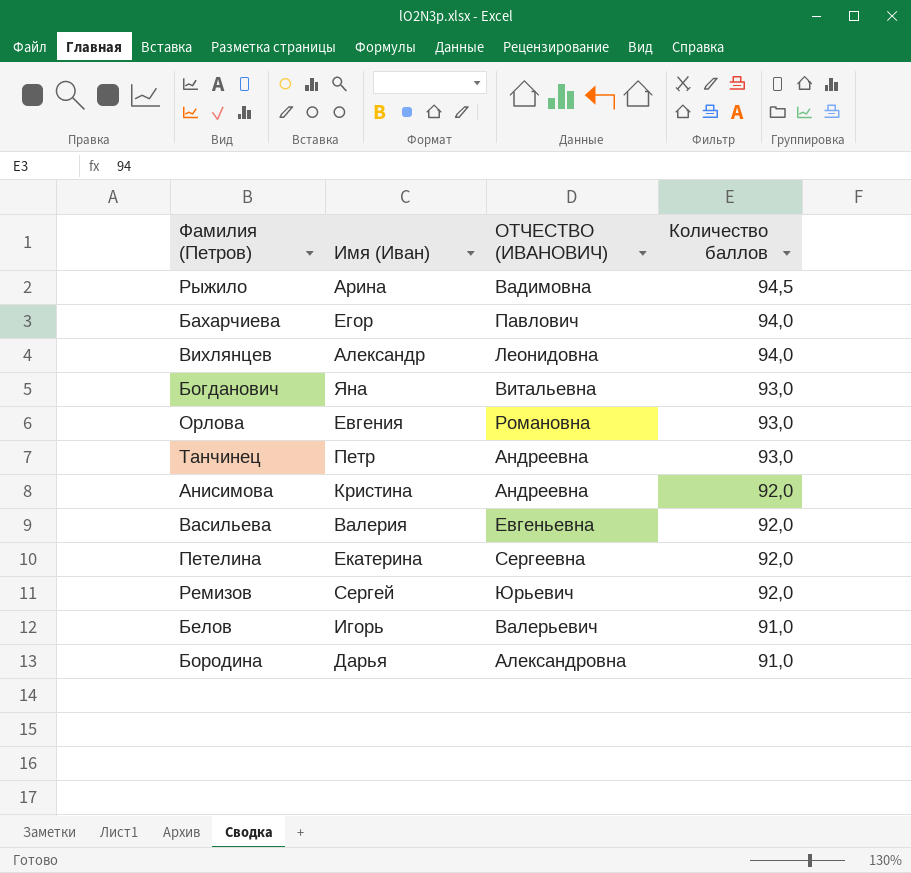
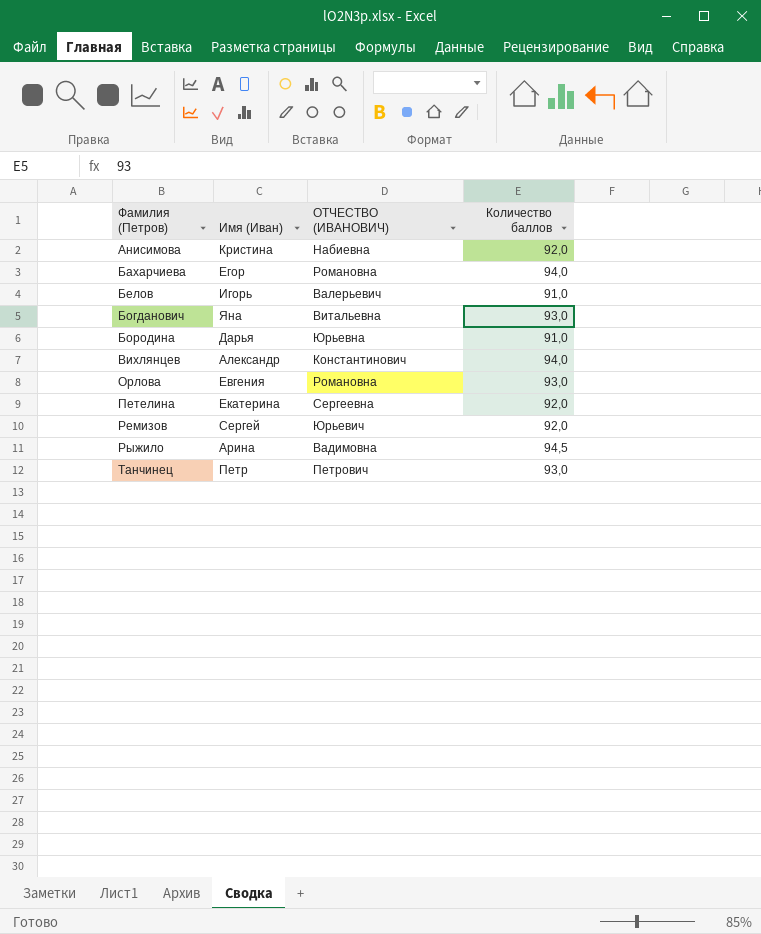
row order: Количество баллов descending -> Фамилия (Петров) ascending
row Васильева: Валерия | Евгеньевна | 92,0 -> none
Анисимова | ОТЧЕСТВО (ИВАНОВИЧ): Андреевна -> Набиевна
Бахарчиева | ОТЧЕСТВО (ИВАНОВИЧ): Павлович -> Романовна
Бородина | ОТЧЕСТВО (ИВАНОВИЧ): Александровна -> Юрьевна
Вихлянцев | ОТЧЕСТВО (ИВАНОВИЧ): Леонидовна -> Константинович
Танчинец | ОТЧЕСТВО (ИВАНОВИЧ): Андреевна -> Петрович

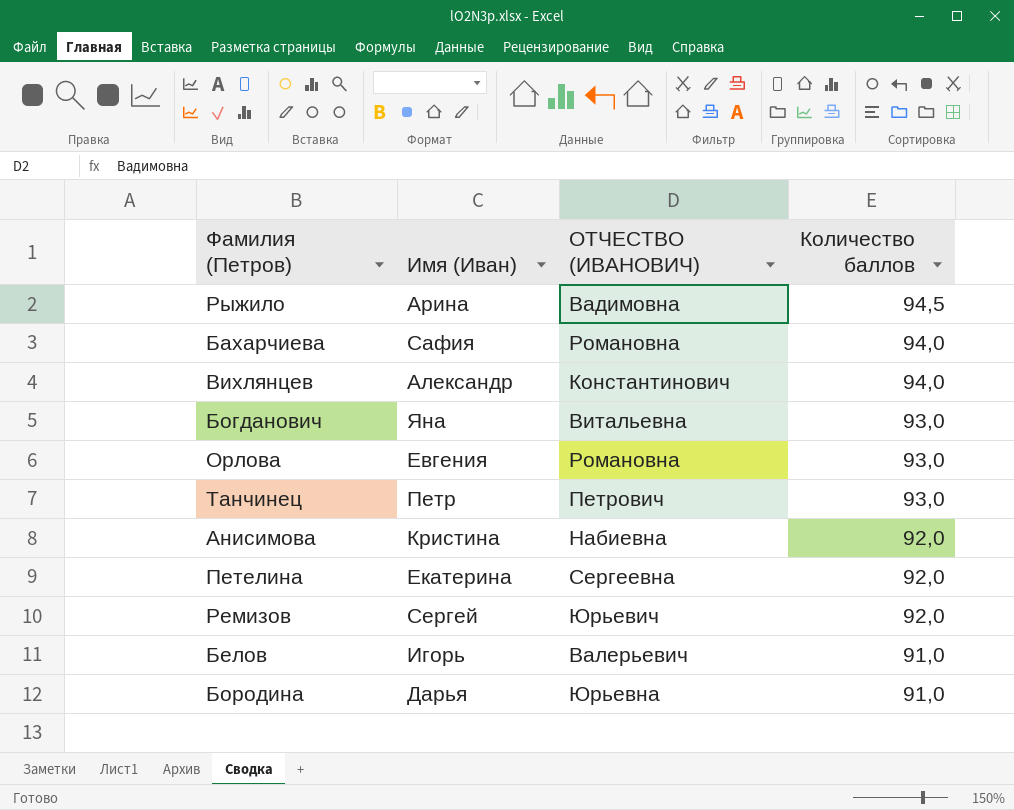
row order: Фамилия (Петров) ascending -> Количество баллов descending
Бахарчиева | Имя (Иван): Егор -> Сафия

